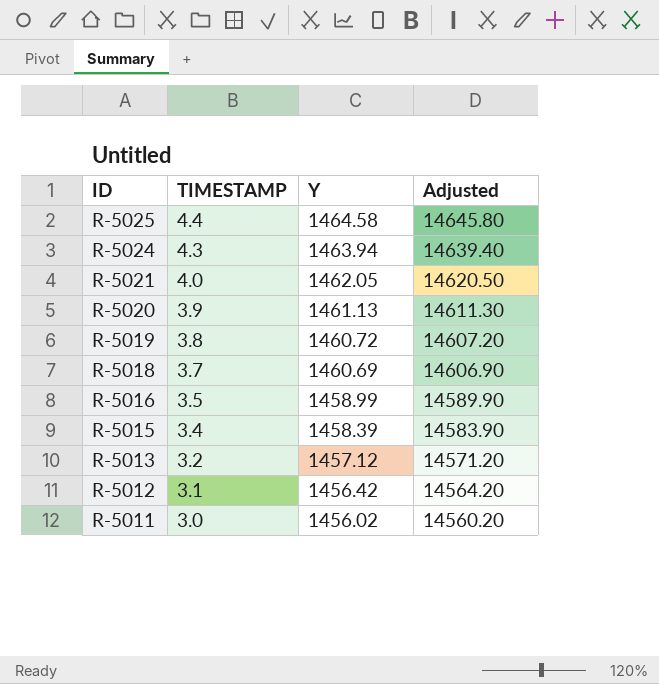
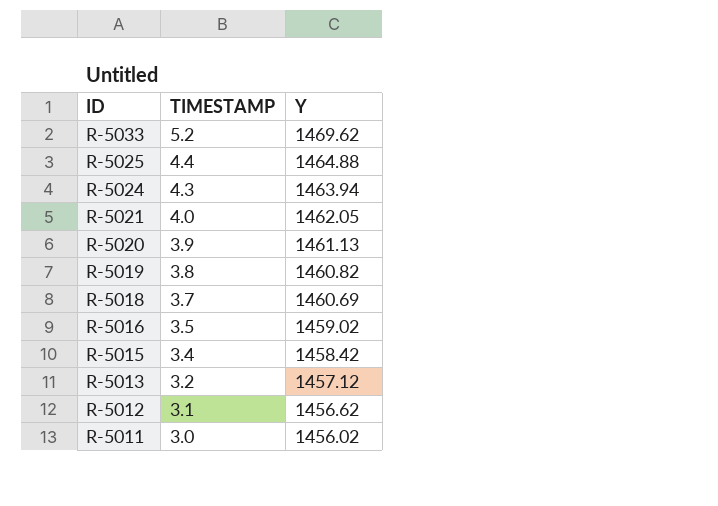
column Adjusted | formula: [Y] * 10 -> none
row R-5033: none -> 5.2 | 1469.62
R-5025 | Y: 1464.58 -> 1464.88
R-5019 | Y: 1460.72 -> 1460.82
R-5016 | Y: 1458.99 -> 1459.02
R-5015 | Y: 1458.39 -> 1458.42
R-5012 | Y: 1456.42 -> 1456.62

